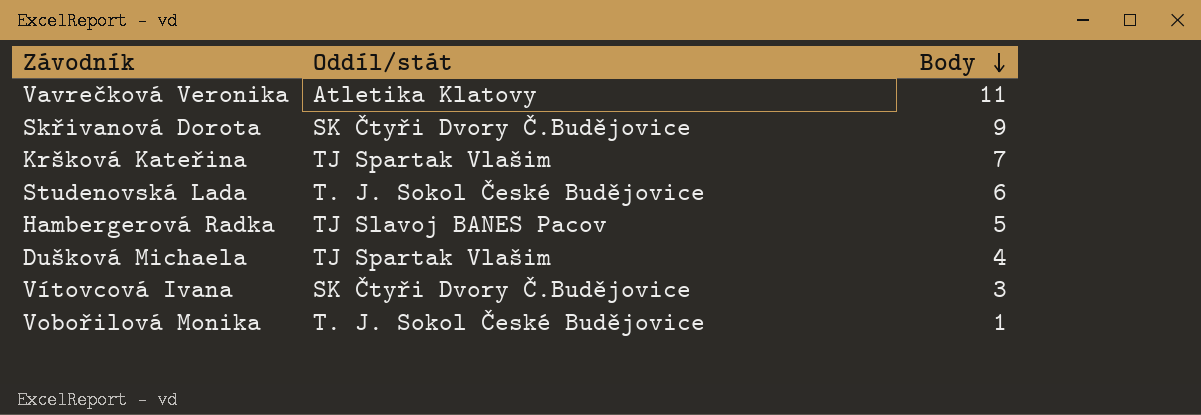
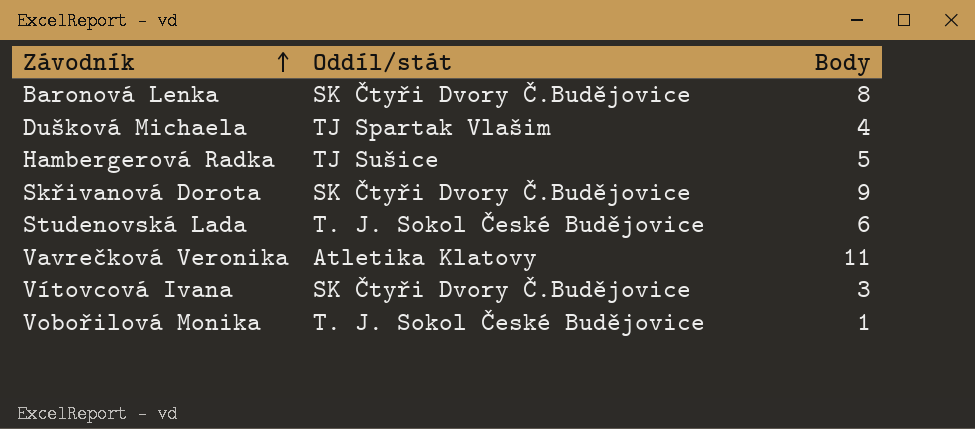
row order: Body descending -> Závodník ascending
row Kršková Kateřina: TJ Spartak Vlašim | 7 -> none
row Baronová Lenka: none -> SK Čtyři Dvory Č.Budějovice | 8
Hambergerová Radka | Oddíl/stát: TJ Slavoj BANES Pacov -> TJ Sušice

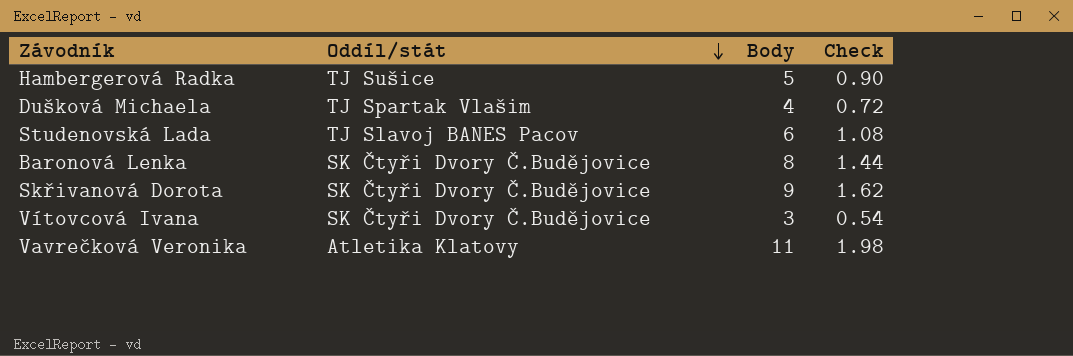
row order: Závodník ascending -> Oddíl/stát descending
column Check | formula: none -> [Body] * 0.18
row Vobořilová Monika: T. J. Sokol České Budějovice | 1 -> none
Studenovská Lada | Oddíl/stát: T. J. Sokol České Budějovice -> TJ Slavoj BANES Pacov

